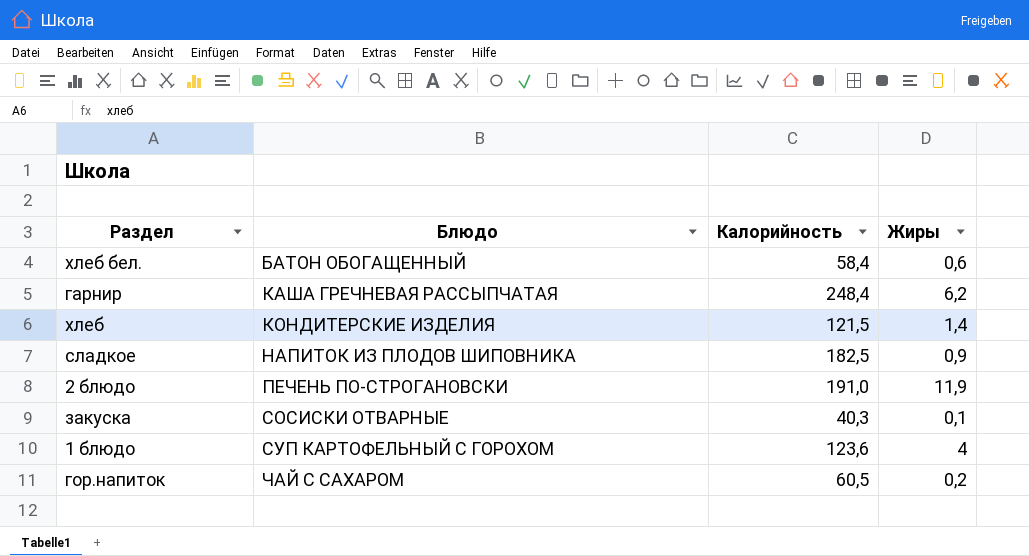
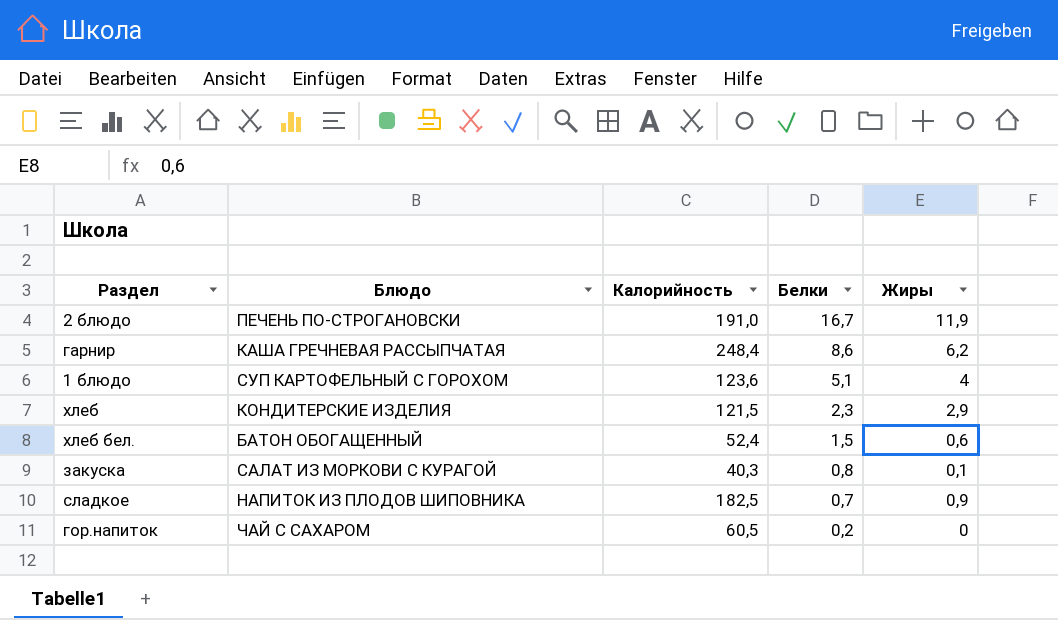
row order: Блюдо ascending -> Белки descending
column Белки | position: none -> 4
хлеб | Жиры: 1,4 -> 2,9
хлеб бел. | Калорийность: 58,4 -> 52,4
закуска | Блюдо: СОСИСКИ ОТВАРНЫЕ -> САЛАТ ИЗ МОРКОВИ С КУРАГОЙ
гор.напиток | Жиры: 0,2 -> 0

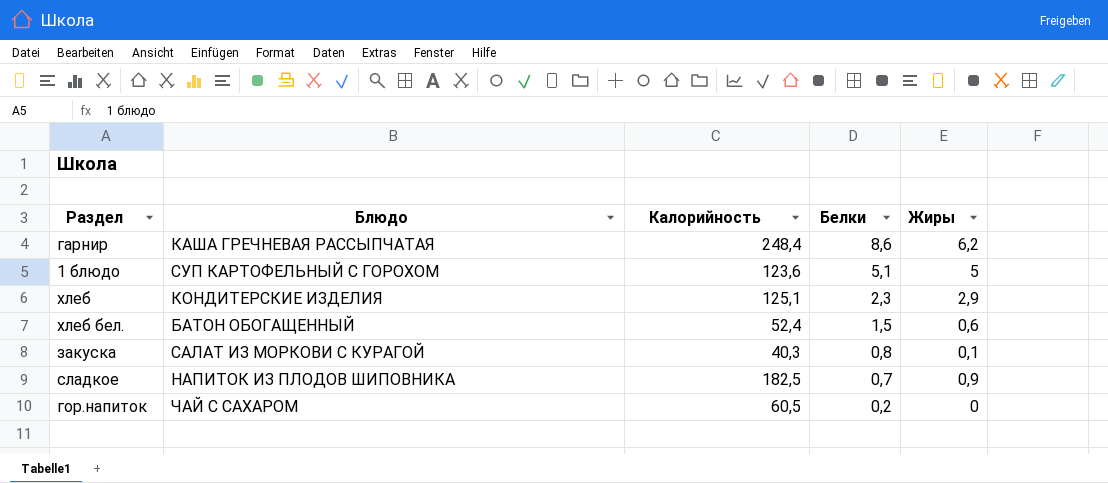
row 2 блюдо: ПЕЧЕНЬ ПО-СТРОГАНОВСКИ | 191,0 | 16,7 | 11,9 -> none
1 блюдо | Жиры: 4 -> 5
хлеб | Калорийность: 121,5 -> 125,1

